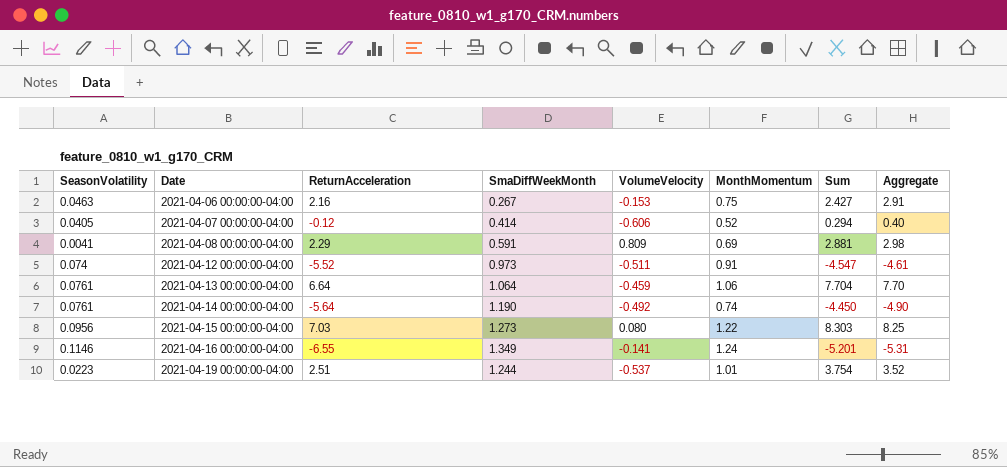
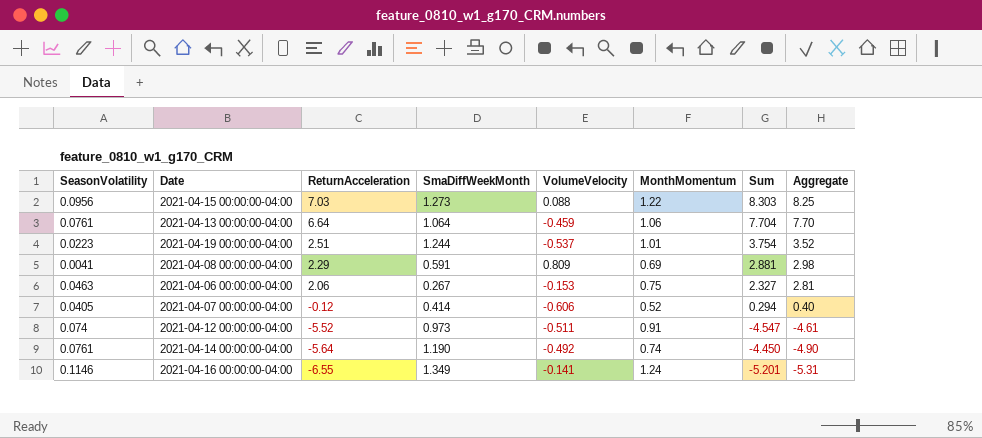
row order: Date ascending -> ReturnAcceleration descending
2021-04-15 00:00:00-04:00 | VolumeVelocity: 0.080 -> 0.088
2021-04-06 00:00:00-04:00 | ReturnAcceleration: 2.16 -> 2.06
2021-04-06 00:00:00-04:00 | Sum: 2.427 -> 2.327
2021-04-06 00:00:00-04:00 | Aggregate: 2.91 -> 2.81

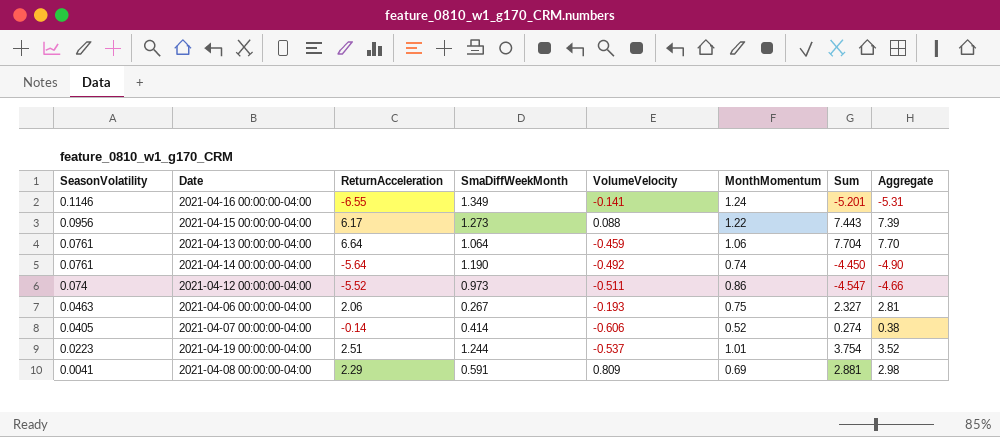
row order: ReturnAcceleration descending -> SeasonVolatility descending
2021-04-15 00:00:00-04:00 | ReturnAcceleration: 7.03 -> 6.17
2021-04-15 00:00:00-04:00 | Sum: 8.303 -> 7.443
2021-04-15 00:00:00-04:00 | Aggregate: 8.25 -> 7.39
2021-04-12 00:00:00-04:00 | MonthMomentum: 0.91 -> 0.86
2021-04-12 00:00:00-04:00 | Aggregate: -4.61 -> -4.66
2021-04-06 00:00:00-04:00 | VolumeVelocity: -0.153 -> -0.193
2021-04-07 00:00:00-04:00 | ReturnAcceleration: -0.12 -> -0.14
2021-04-07 00:00:00-04:00 | Sum: 0.294 -> 0.274
2021-04-07 00:00:00-04:00 | Aggregate: 0.40 -> 0.38

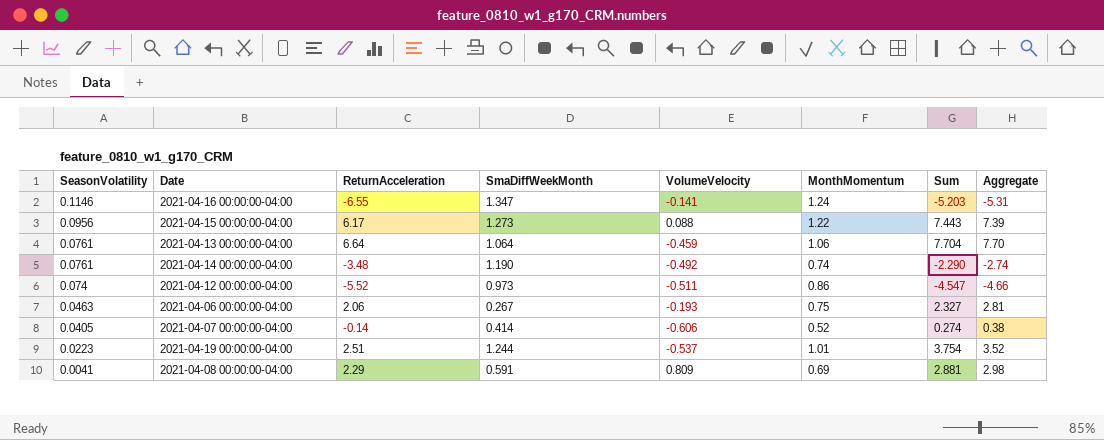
2021-04-16 00:00:00-04:00 | SmaDiffWeekMonth: 1.349 -> 1.347
2021-04-16 00:00:00-04:00 | Sum: -5.201 -> -5.203
2021-04-14 00:00:00-04:00 | ReturnAcceleration: -5.64 -> -3.48
2021-04-14 00:00:00-04:00 | Sum: -4.450 -> -2.290
2021-04-14 00:00:00-04:00 | Aggregate: -4.90 -> -2.74

